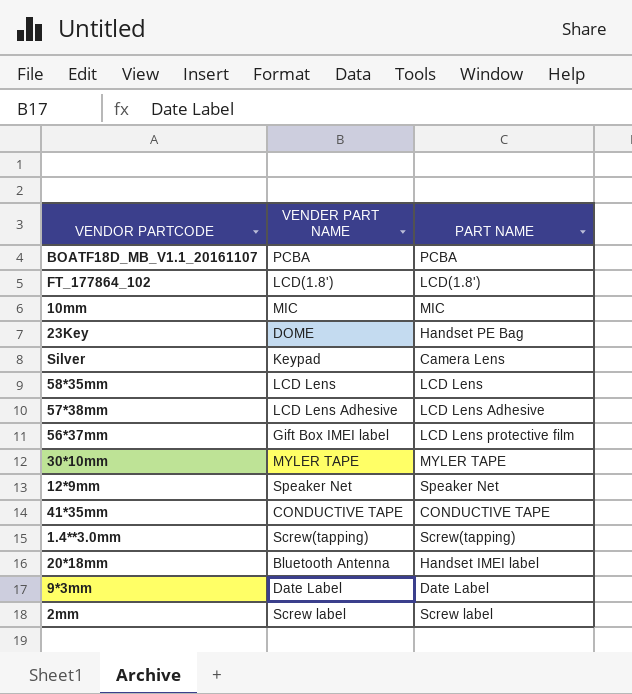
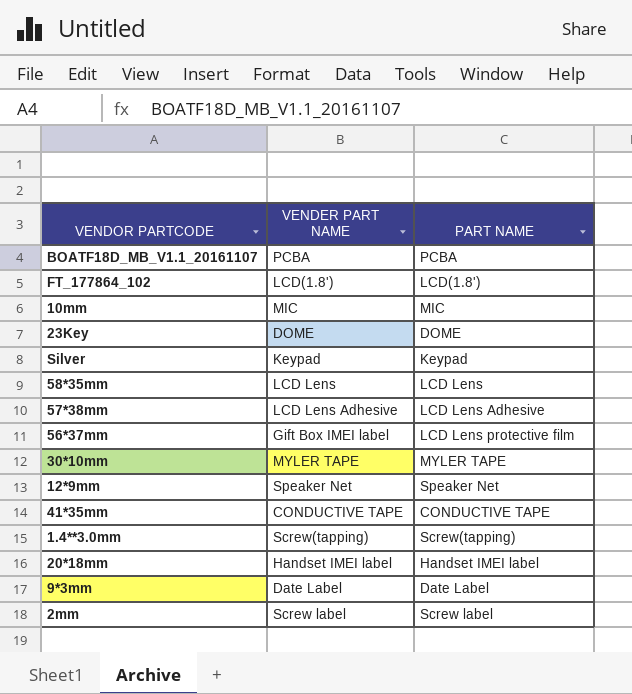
23Key | PART NAME: Handset PE Bag -> DOME
Silver | PART NAME: Camera Lens -> Keypad
20*18mm | VENDER PART NAME: Bluetooth Antenna -> Handset IMEI label

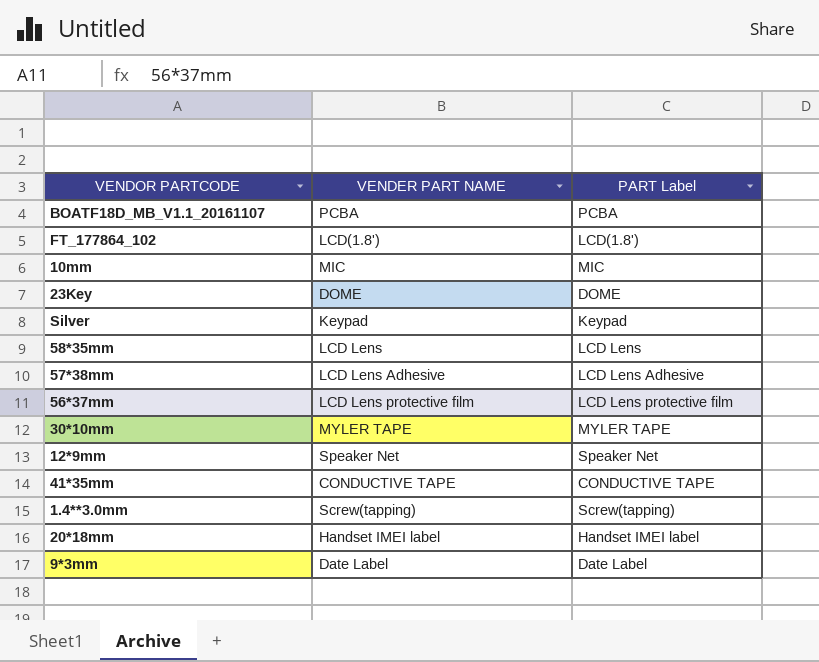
column name: PART NAME -> PART Label
row 2mm: Screw label | Screw label -> none
56*37mm | VENDER PART NAME: Gift Box IMEI label -> LCD Lens protective film

